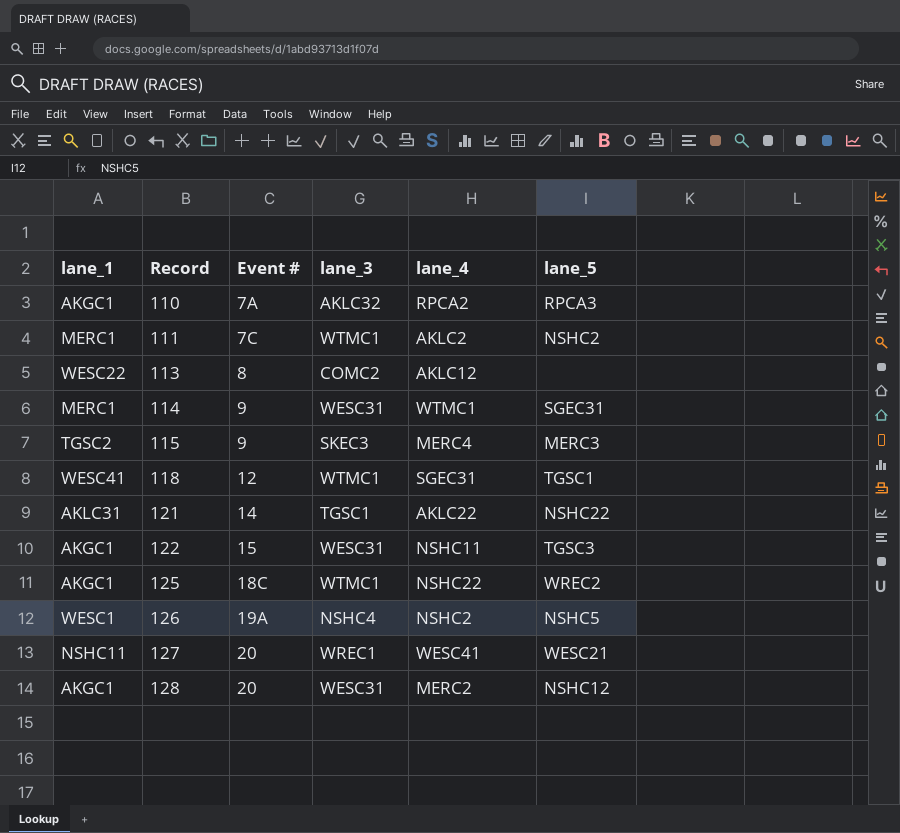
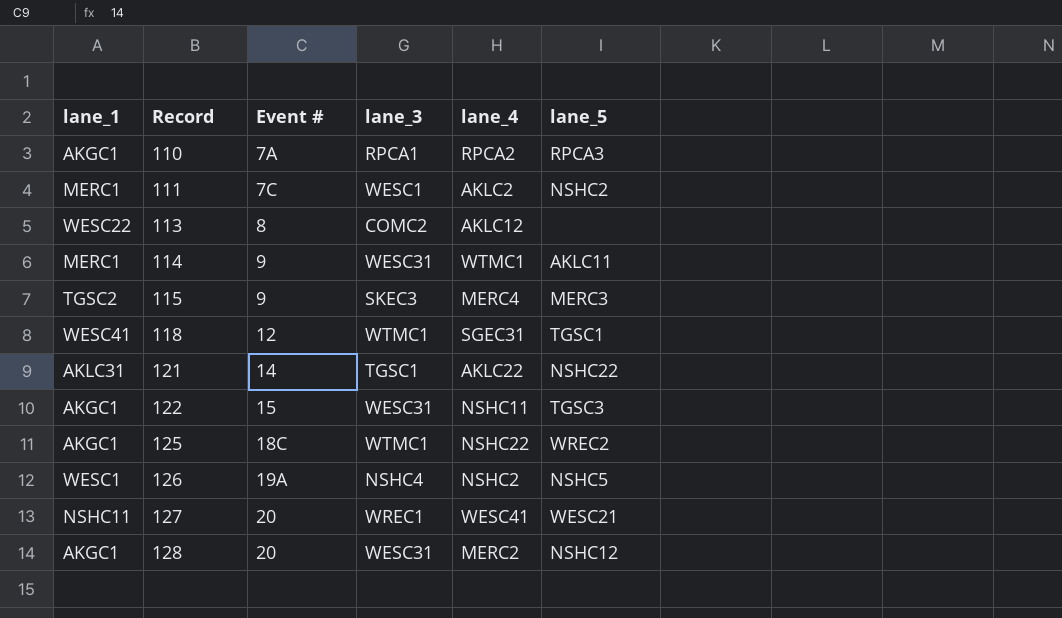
110 | lane_3: AKLC32 -> RPCA1
111 | lane_3: WTMC1 -> WESC1
114 | lane_5: SGEC31 -> AKLC11

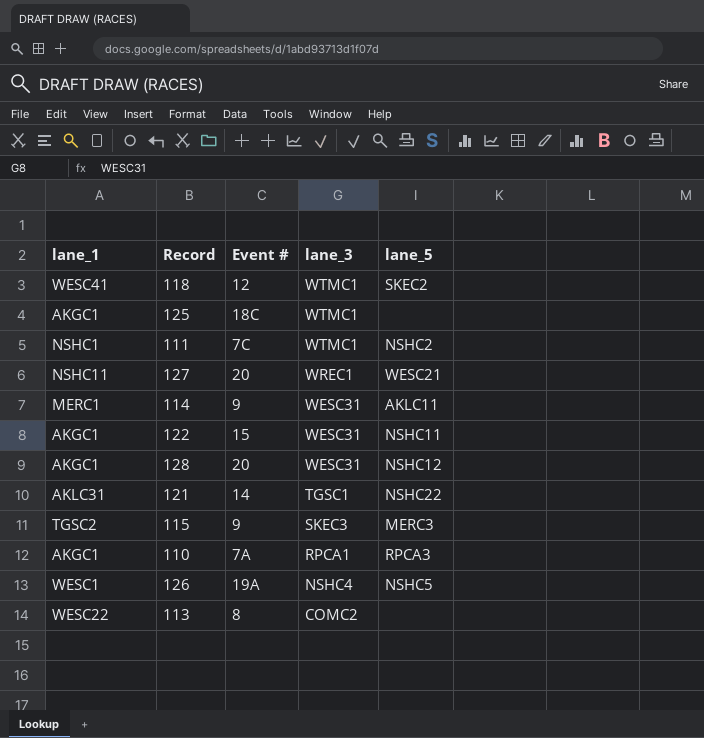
row order: Record ascending -> lane_3 descending
column lane_4 | position: 5 -> none
118 | lane_5: TGSC1 -> SKEC2
125 | lane_5: WREC2 -> none
111 | lane_1: MERC1 -> NSHC1
111 | lane_3: WESC1 -> WTMC1
122 | lane_5: TGSC3 -> NSHC11

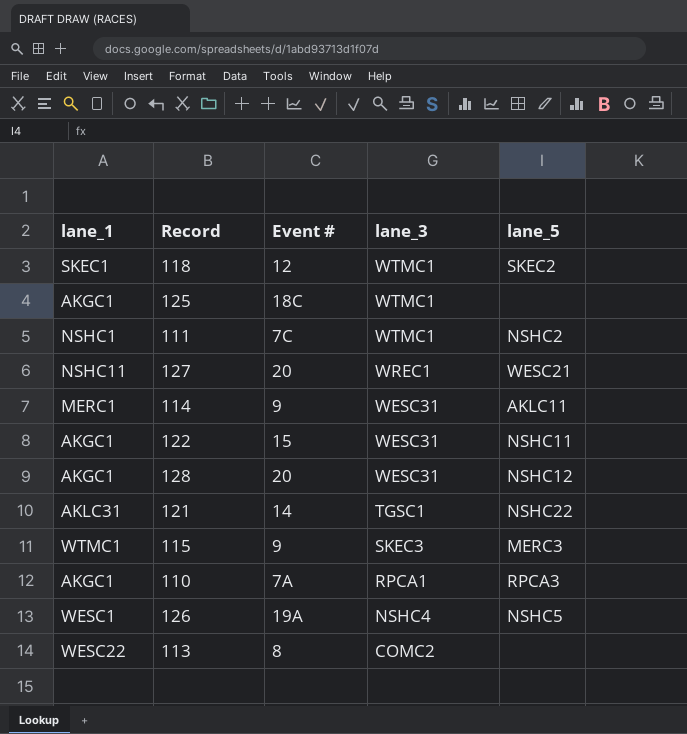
118 | lane_1: WESC41 -> SKEC1
115 | lane_1: TGSC2 -> WTMC1

